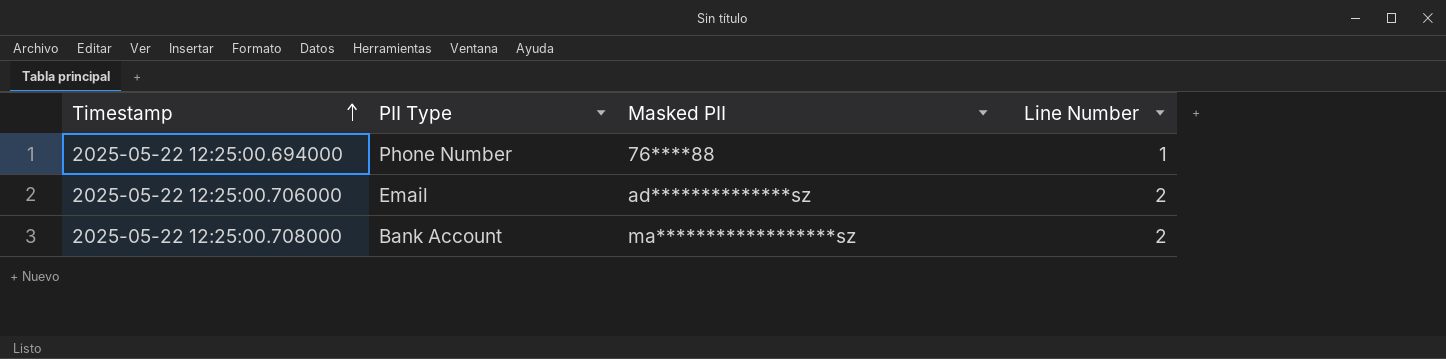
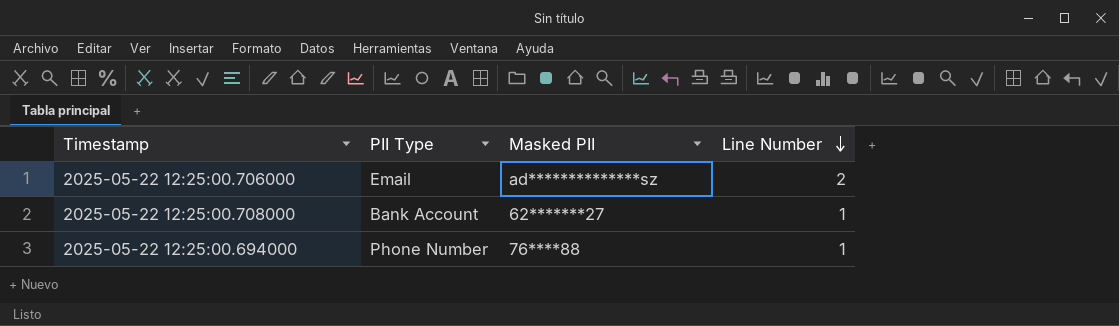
row order: Timestamp ascending -> Line Number descending
2025-05-22 12:25:00.708000 | Masked PII: ma******************sz -> 62*******27
2025-05-22 12:25:00.708000 | Line Number: 2 -> 1

